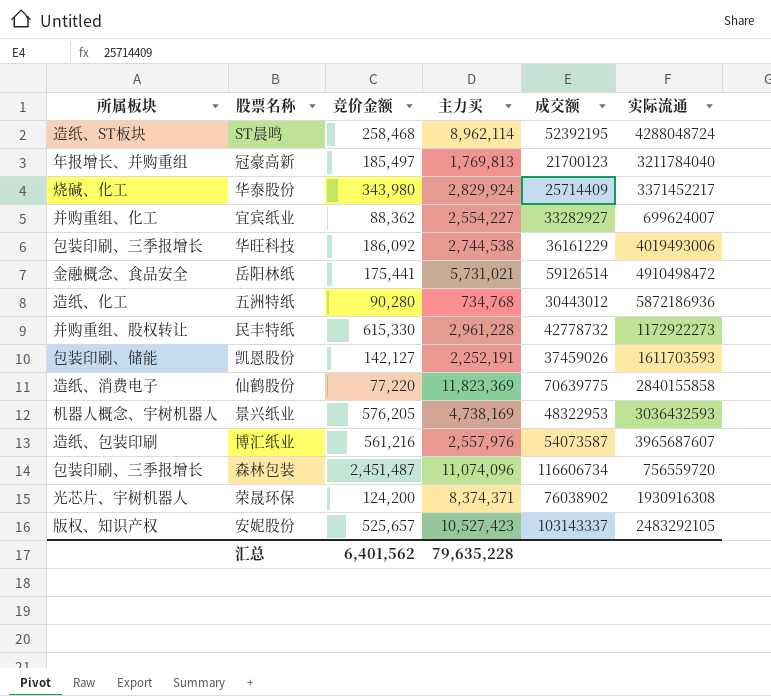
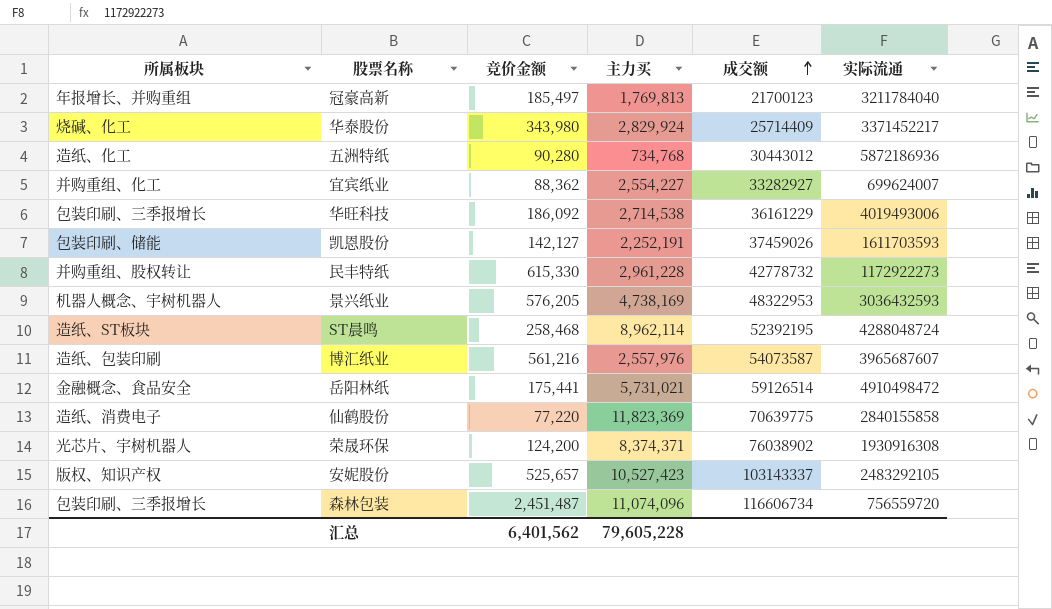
row order: none -> 成交额 ascending
华旺科技 | 主力买: 2,744,538 -> 2,714,538
汇总 | 主力买: 79,635,228 -> 79,605,228

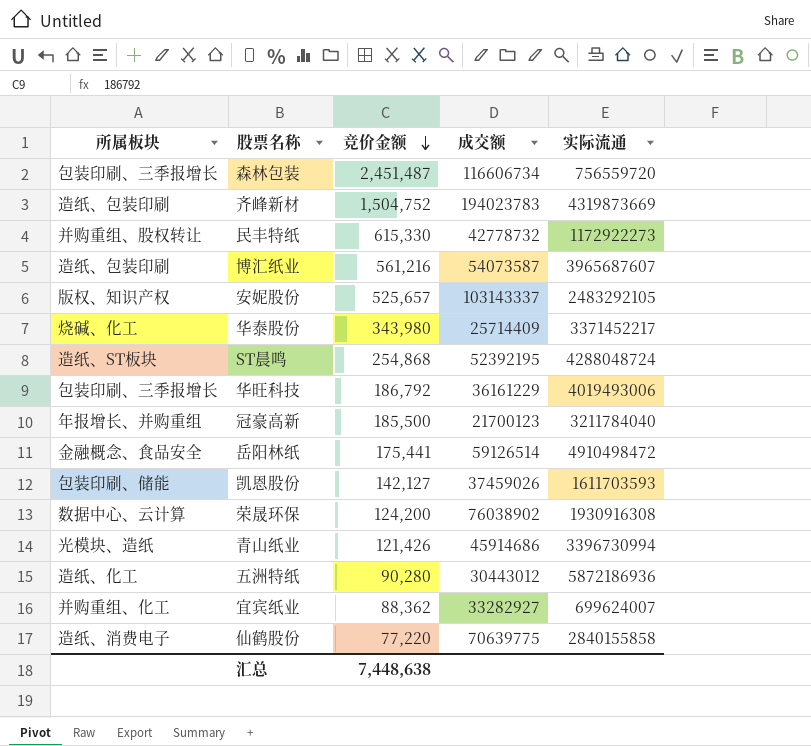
row order: 成交额 ascending -> 竞价金额 descending
column 主力买 | position: 4 -> none
row 景兴纸业: 机器人概念、宇树机器人 | 576,205 | 4,738,169 | 48322953 | 3036432593 -> none
row 齐峰新材: none -> 造纸、包装印刷 | 1,504,752 | 194023783 | 4319873669
ST晨鸣 | 竞价金额: 258,468 -> 254,868
华旺科技 | 竞价金额: 186,092 -> 186,792
冠豪高新 | 竞价金额: 185,497 -> 185,500
荣晟环保 | 所属板块: 光芯片、宇树机器人 -> 数据中心、云计算
row 青山纸业: none -> 光模块、造纸 | 121,426 | 45914686 | 3396730994
汇总 | 竞价金额: 6,401,562 -> 7,448,638

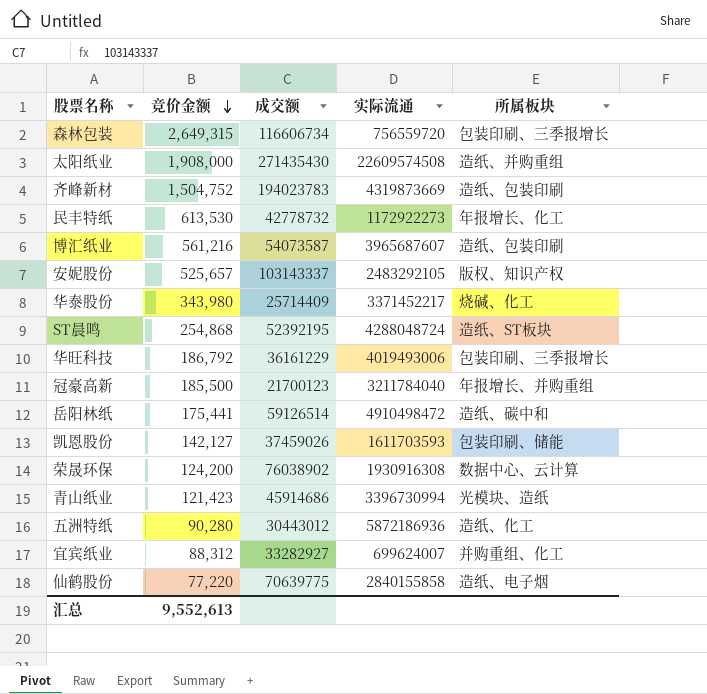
column 所属板块 | position: 1 -> 5
森林包装 | 竞价金额: 2,451,487 -> 2,649,315
row 太阳纸业: none -> 1,908,000 | 271435430 | 22609574508 | 造纸、并购重组
民丰特纸 | 竞价金额: 615,330 -> 613,530
民丰特纸 | 所属板块: 并购重组、股权转让 -> 年报增长、化工
岳阳林纸 | 所属板块: 金融概念、食品安全 -> 造纸、碳中和
青山纸业 | 竞价金额: 121,426 -> 121,423
宜宾纸业 | 竞价金额: 88,362 -> 88,312
仙鹤股份 | 所属板块: 造纸、消费电子 -> 造纸、电子烟
汇总 | 竞价金额: 7,448,638 -> 9,552,613

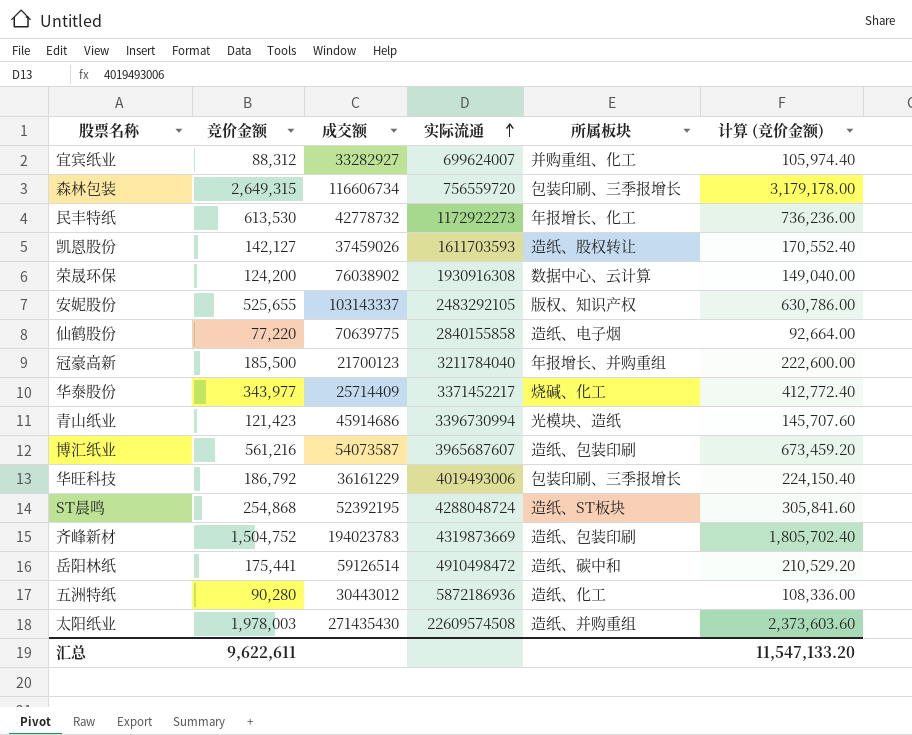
row order: 竞价金额 descending -> 实际流通 ascending
column 计算 (竞价金额) | formula: none -> [竞价金额] * 1.2
凯恩股份 | 所属板块: 包装印刷、储能 -> 造纸、股权转让
安妮股份 | 竞价金额: 525,657 -> 525,655
华泰股份 | 竞价金额: 343,980 -> 343,977
太阳纸业 | 竞价金额: 1,908,000 -> 1,978,003
汇总 | 竞价金额: 9,552,613 -> 9,622,611

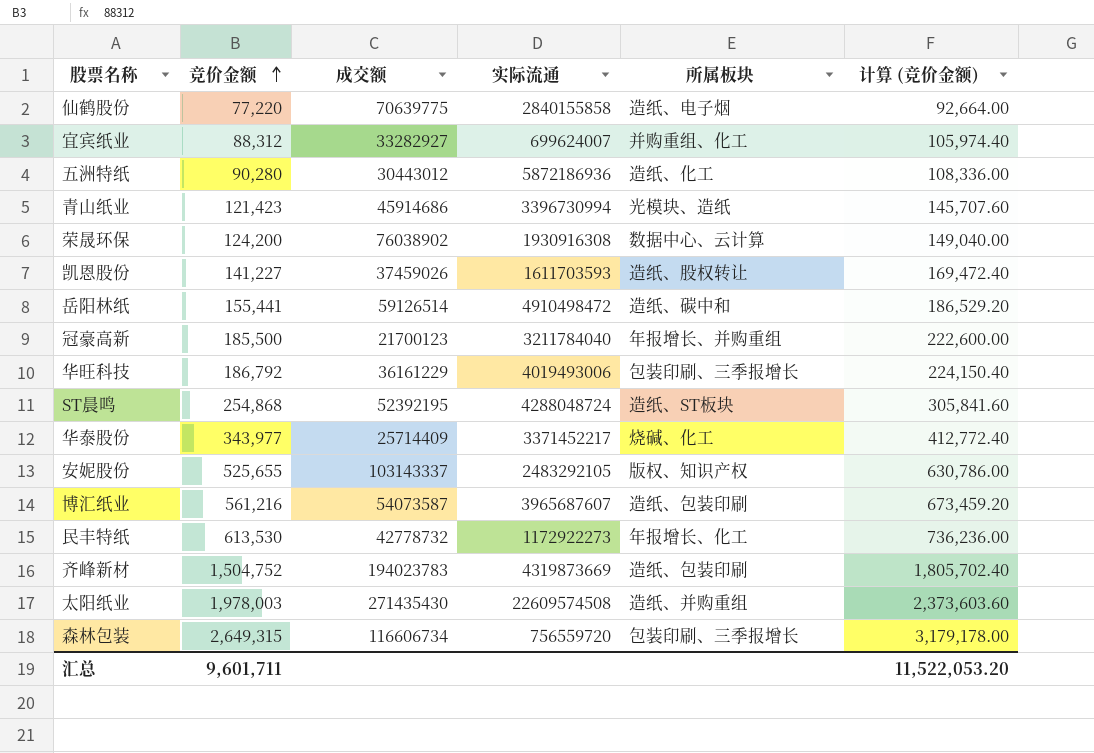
row order: 实际流通 ascending -> 竞价金额 ascending
凯恩股份 | 竞价金额: 142,127 -> 141,227
凯恩股份 | 计算 (竞价金额): 170,552.40 -> 169,472.40
岳阳林纸 | 竞价金额: 175,441 -> 155,441
岳阳林纸 | 计算 (竞价金额): 210,529.20 -> 186,529.20
汇总 | 竞价金额: 9,622,611 -> 9,601,711
汇总 | 计算 (竞价金额): 11,547,133.20 -> 11,522,053.20

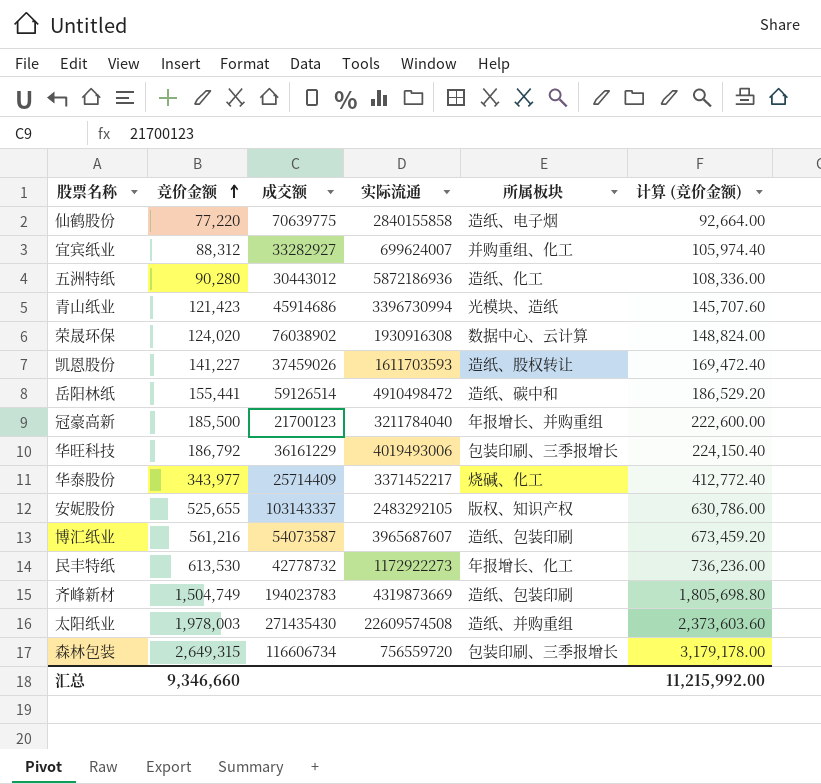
row ST晨鸣: 254,868 | 52392195 | 4288048724 | 造纸、ST板块 | 305,841.60 -> none
荣晟环保 | 竞价金额: 124,200 -> 124,020
荣晟环保 | 计算 (竞价金额): 149,040.00 -> 148,824.00
齐峰新材 | 竞价金额: 1,504,752 -> 1,504,749
齐峰新材 | 计算 (竞价金额): 1,805,702.40 -> 1,805,698.80
汇总 | 竞价金额: 9,601,711 -> 9,346,660
汇总 | 计算 (竞价金额): 11,522,053.20 -> 11,215,992.00

